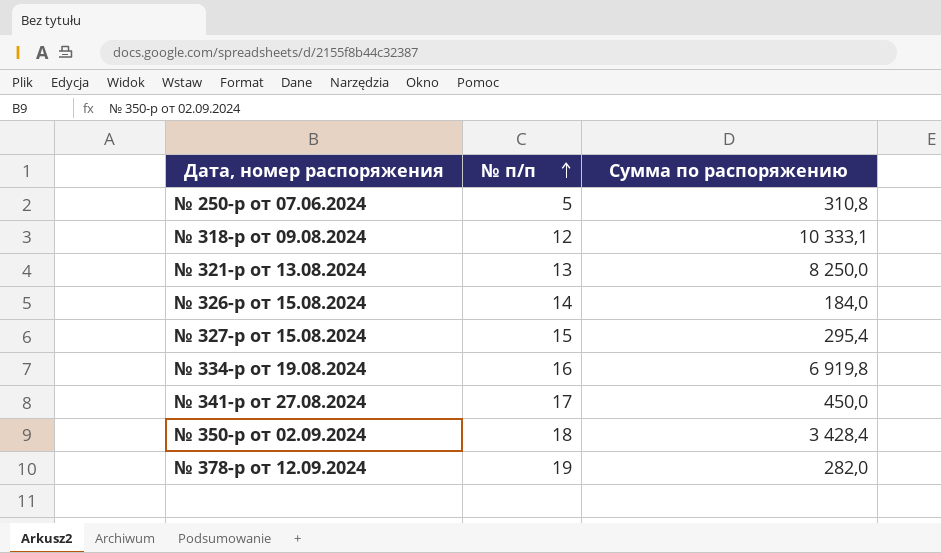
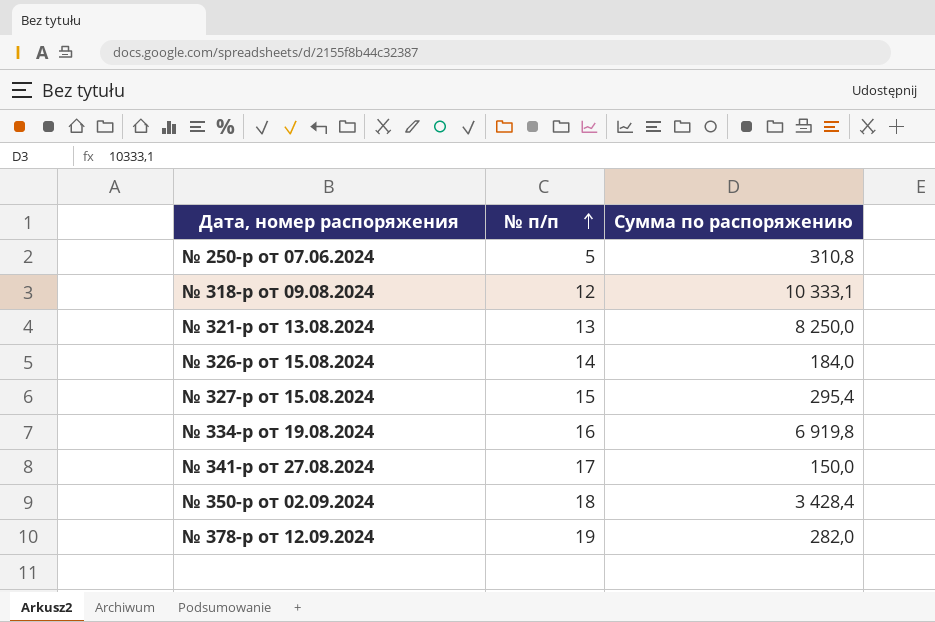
№ 341-р от 27.08.2024 | Сумма по распоряжению: 450,0 -> 150,0

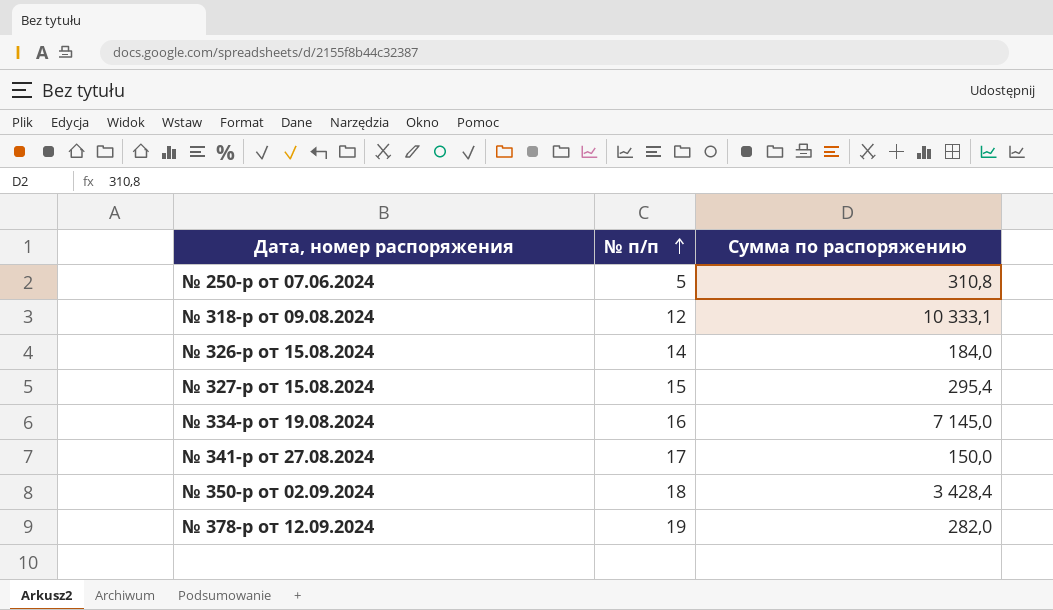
row № 321-р от 13.08.2024: 13 | 8 250,0 -> none
№ 334-р от 19.08.2024 | Сумма по распоряжению: 6 919,8 -> 7 145,0

